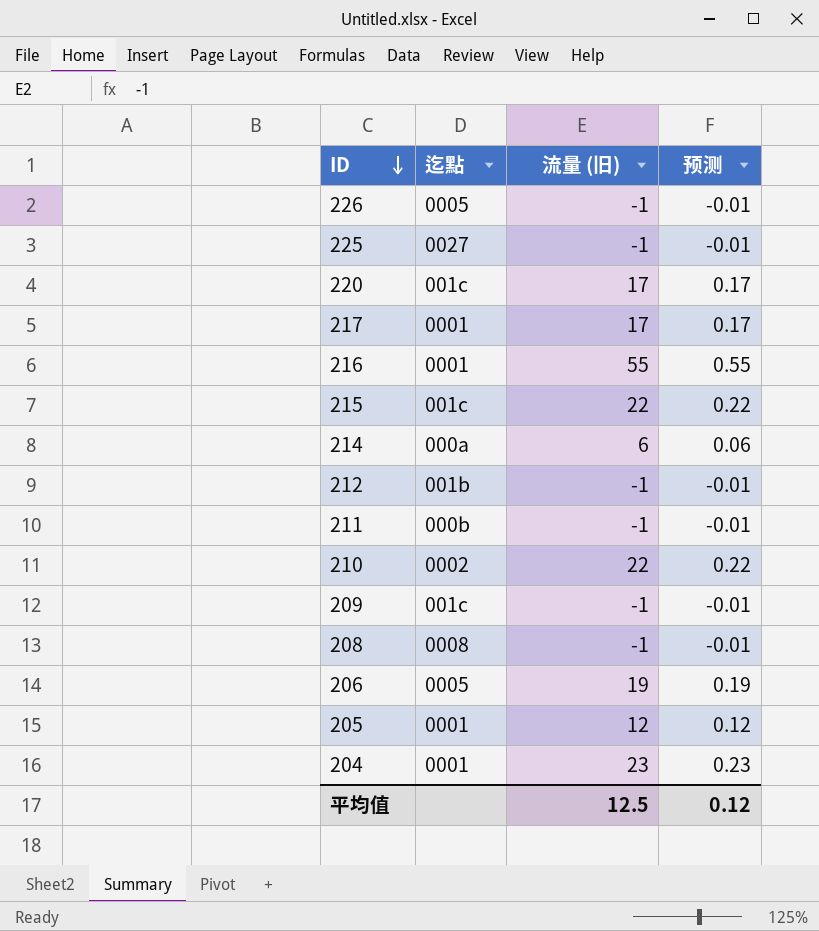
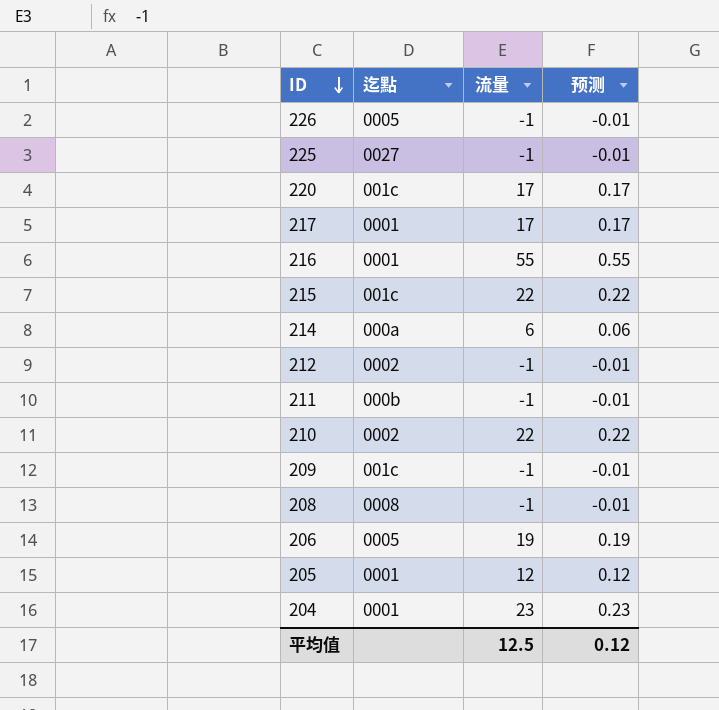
column name: 流量 (旧) -> 流量
212 | 迄點: 001b -> 0002

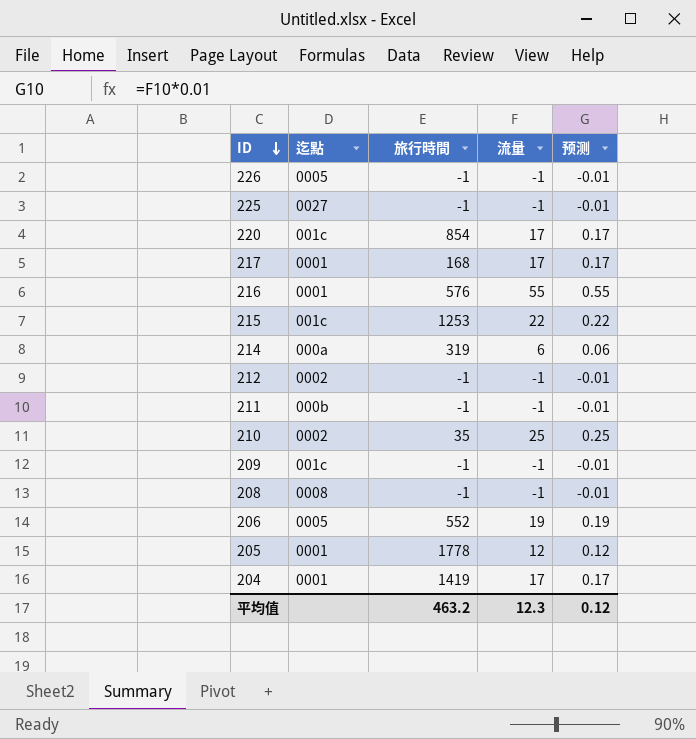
column 旅行時間 | position: none -> 3
210 | 流量: 22 -> 25
210 | 预测: 0.22 -> 0.25
204 | 流量: 23 -> 17
204 | 预测: 0.23 -> 0.17
平均值 | 流量: 12.5 -> 12.3

